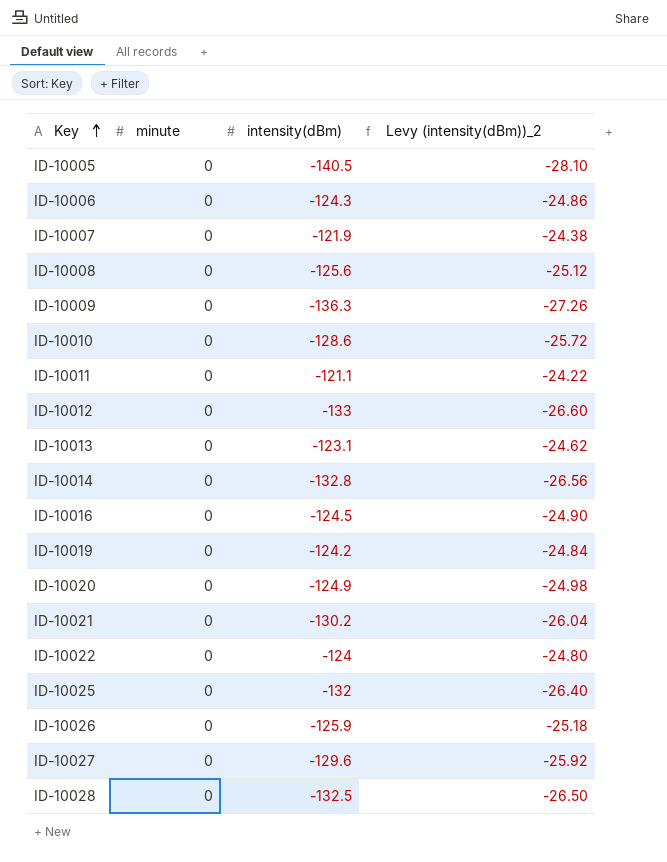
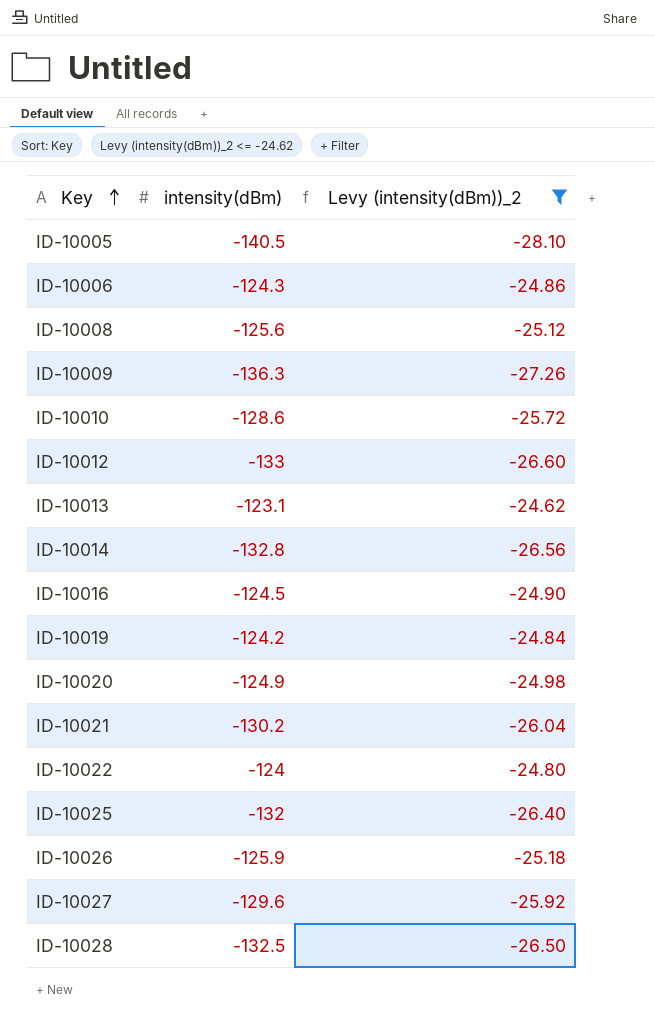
filter: none -> Levy (intensity(dBm))_2 <= -24.62
column minute | position: 2 -> none

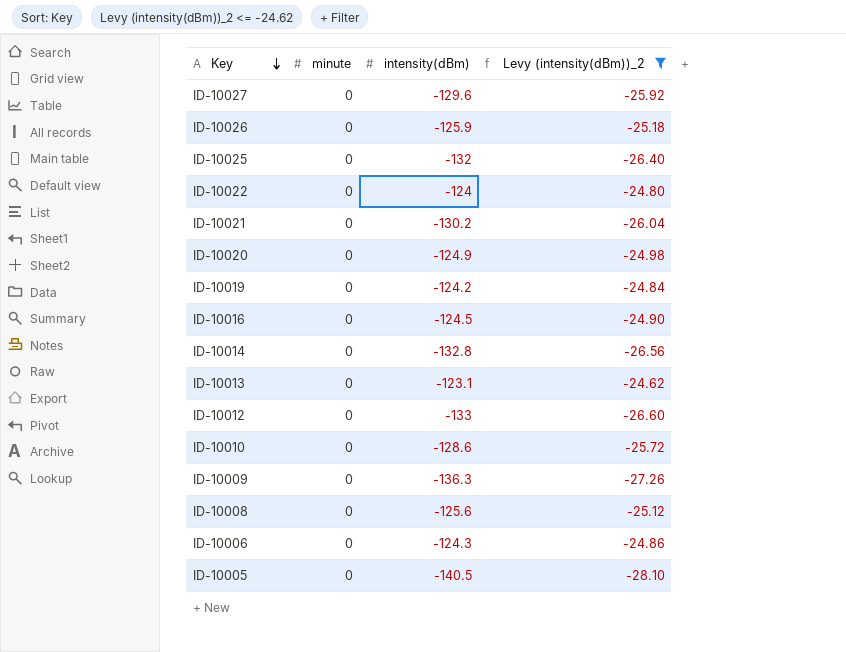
row order: Key ascending -> Key descending
column minute | position: none -> 2
row ID-10028: -132.5 | -26.50 -> none

